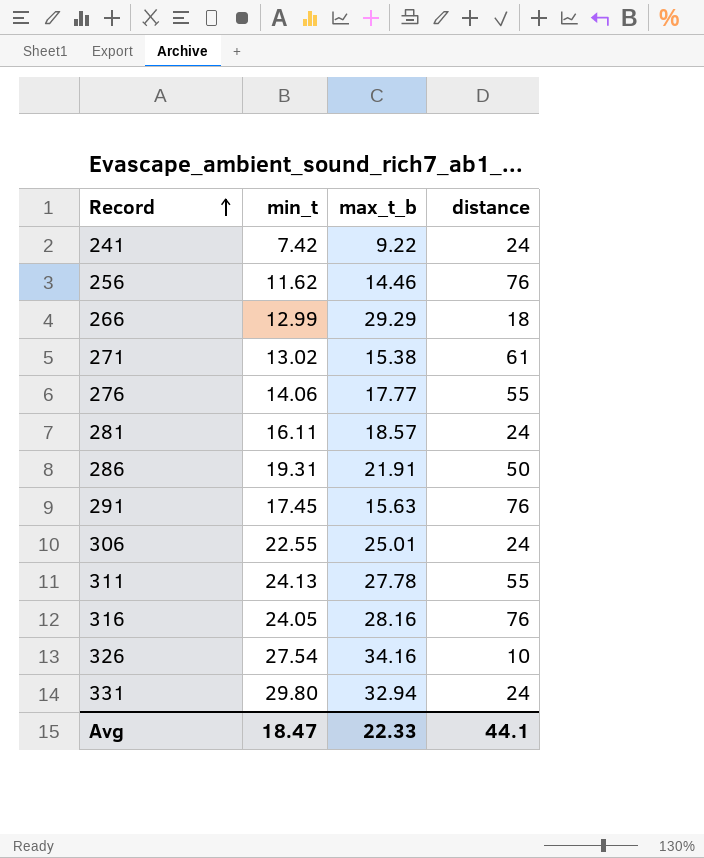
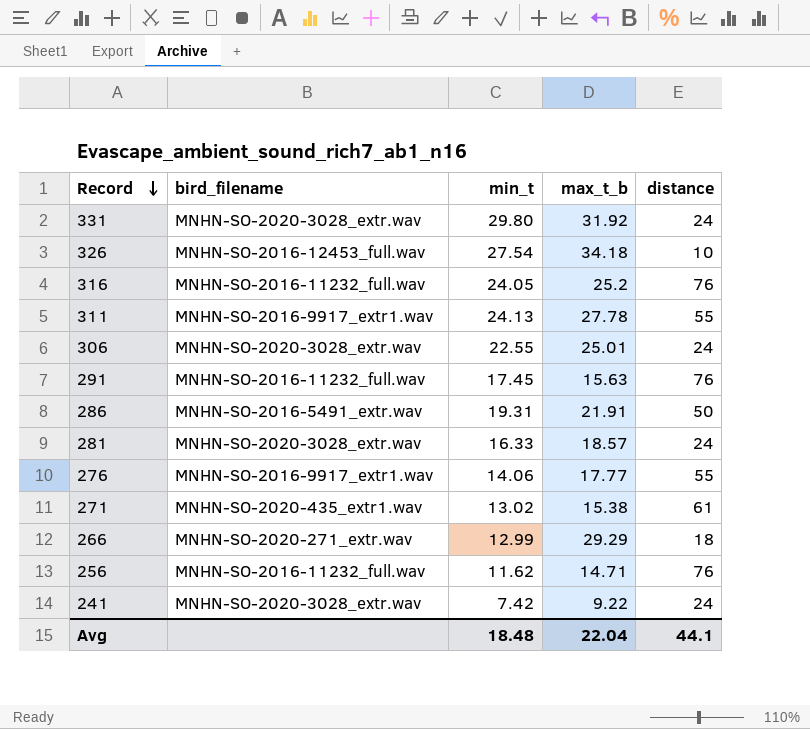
row order: Record ascending -> Record descending
column bird_filename | position: none -> 2
331 | max_t_b: 32.94 -> 31.92
326 | max_t_b: 34.16 -> 34.18
316 | max_t_b: 28.16 -> 25.2
281 | min_t: 16.11 -> 16.33
256 | max_t_b: 14.46 -> 14.71
Avg | min_t: 18.47 -> 18.48
Avg | max_t_b: 22.33 -> 22.04

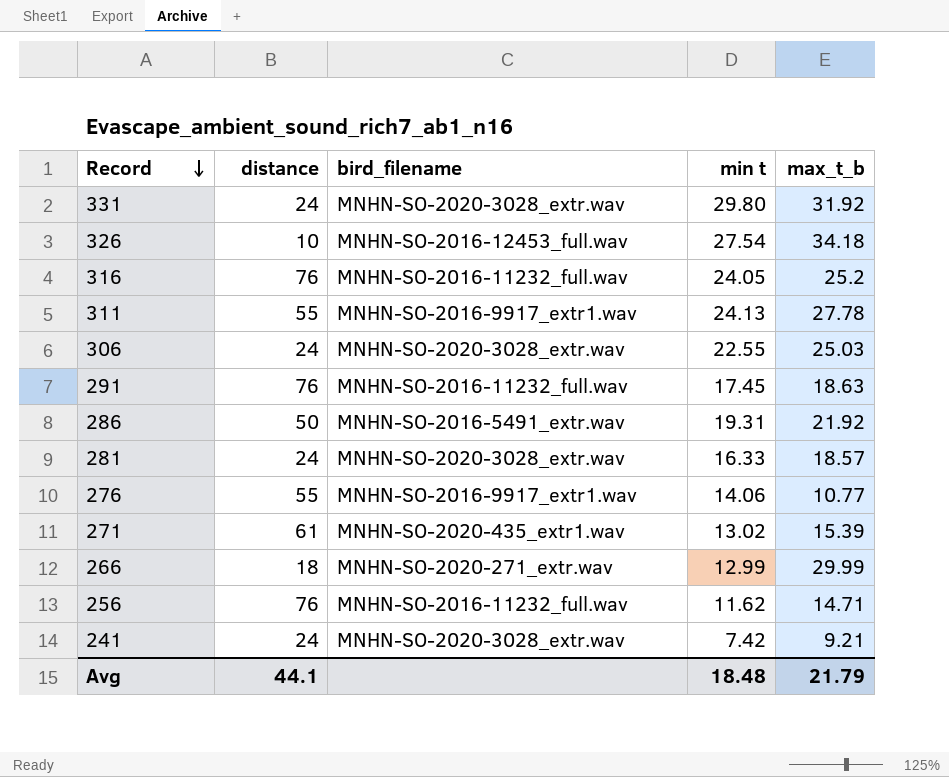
column distance | position: 5 -> 2
column name: min_t -> min t
306 | max_t_b: 25.01 -> 25.03
291 | max_t_b: 15.63 -> 18.63
286 | max_t_b: 21.91 -> 21.92
276 | max_t_b: 17.77 -> 10.77
271 | max_t_b: 15.38 -> 15.39
266 | max_t_b: 29.29 -> 29.99
241 | max_t_b: 9.22 -> 9.21
Avg | max_t_b: 22.04 -> 21.79

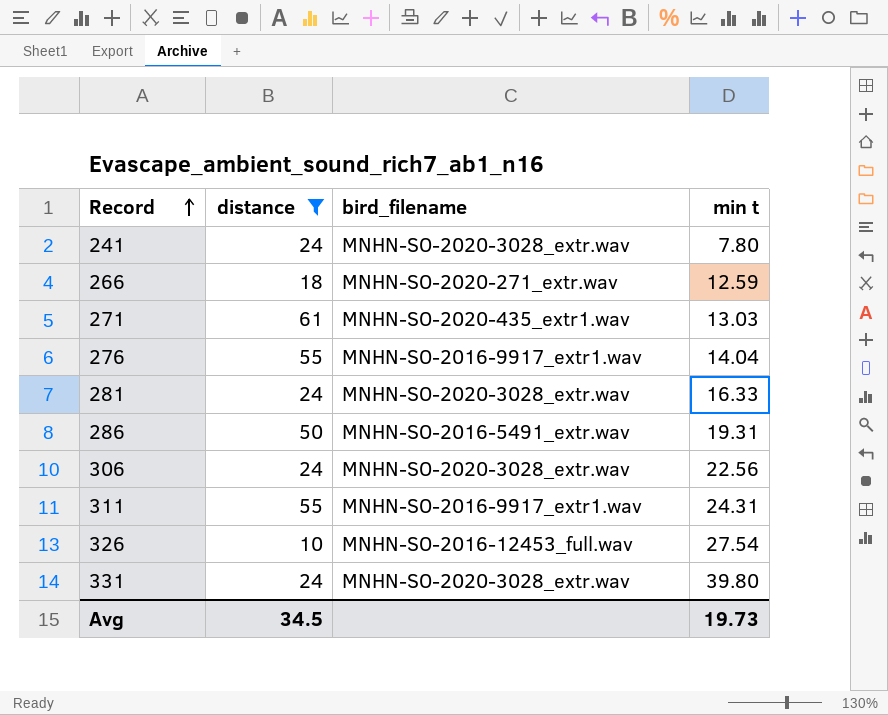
filter: none -> distance != 76
row order: Record descending -> Record ascending
column max_t_b | position: 5 -> none
241 | min t: 7.42 -> 7.80
266 | min t: 12.99 -> 12.59
271 | min t: 13.02 -> 13.03
276 | min t: 14.06 -> 14.04
306 | min t: 22.55 -> 22.56
311 | min t: 24.13 -> 24.31
331 | min t: 29.80 -> 39.80
Avg | distance: 44.1 -> 34.5
Avg | min t: 18.48 -> 19.73

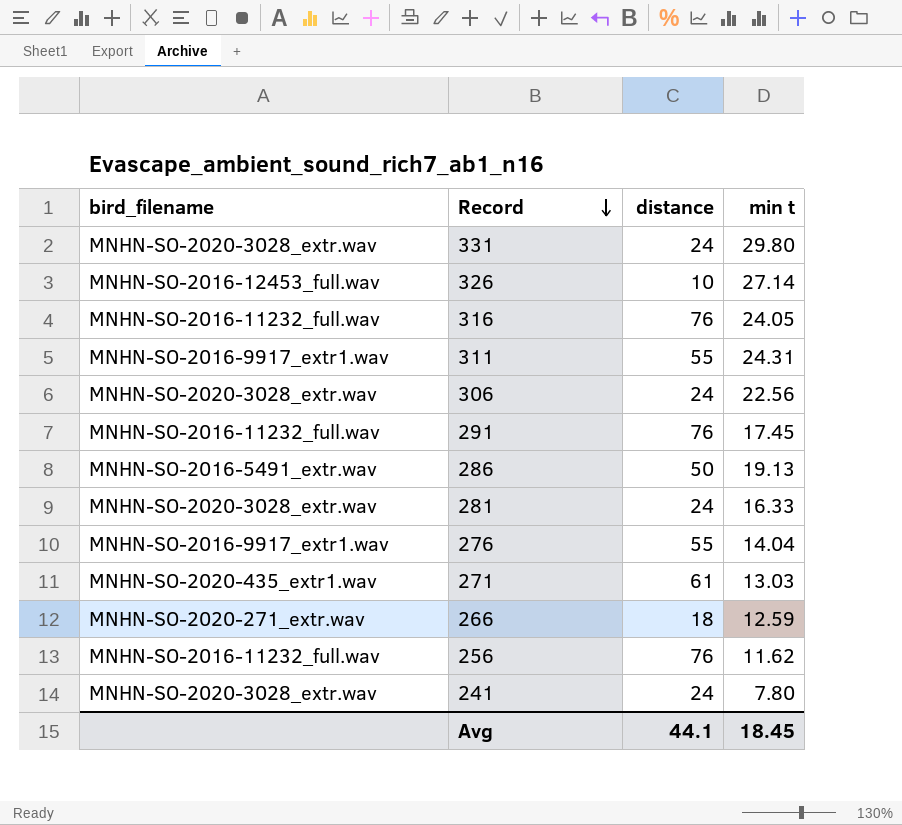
filter: distance != 76 -> none
row order: Record ascending -> Record descending
column bird_filename | position: 3 -> 1
331 | min t: 39.80 -> 29.80
326 | min t: 27.54 -> 27.14
286 | min t: 19.31 -> 19.13
Avg | distance: 34.5 -> 44.1
Avg | min t: 19.73 -> 18.45

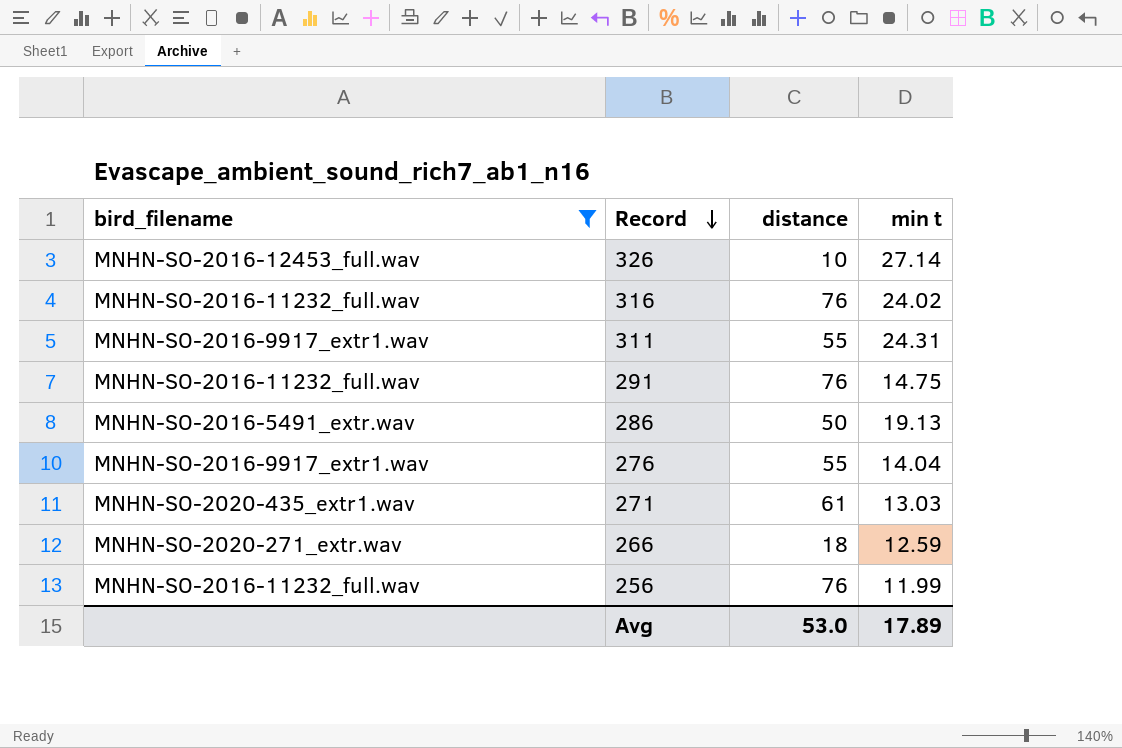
filter: none -> bird_filename != MNHN-SO-2020-3028_extr.wav
316 | min t: 24.05 -> 24.02
291 | min t: 17.45 -> 14.75
256 | min t: 11.62 -> 11.99
Avg | distance: 44.1 -> 53.0
Avg | min t: 18.45 -> 17.89

